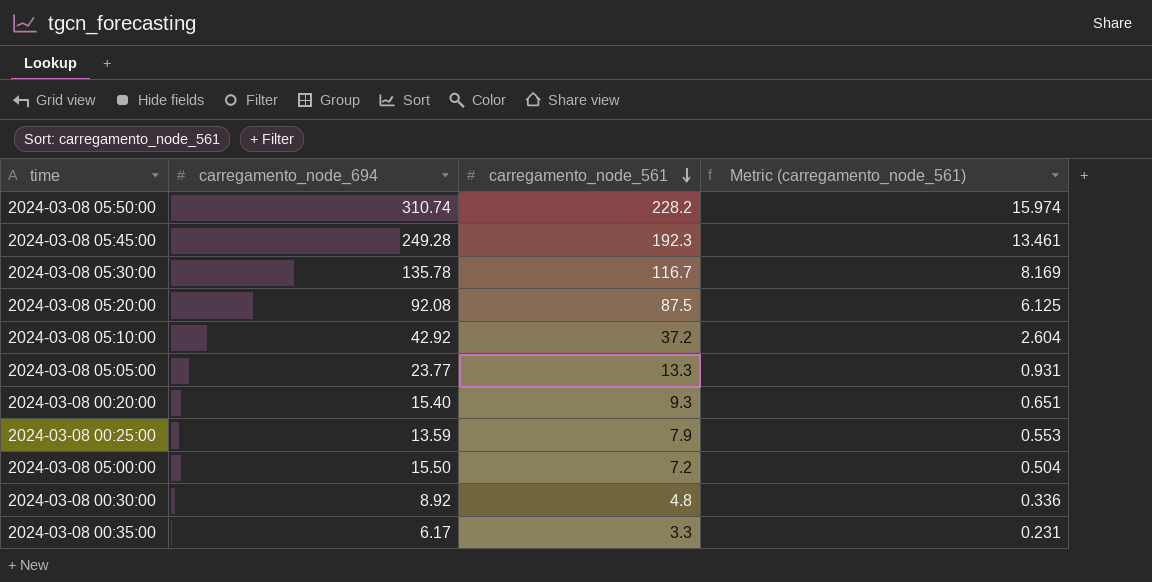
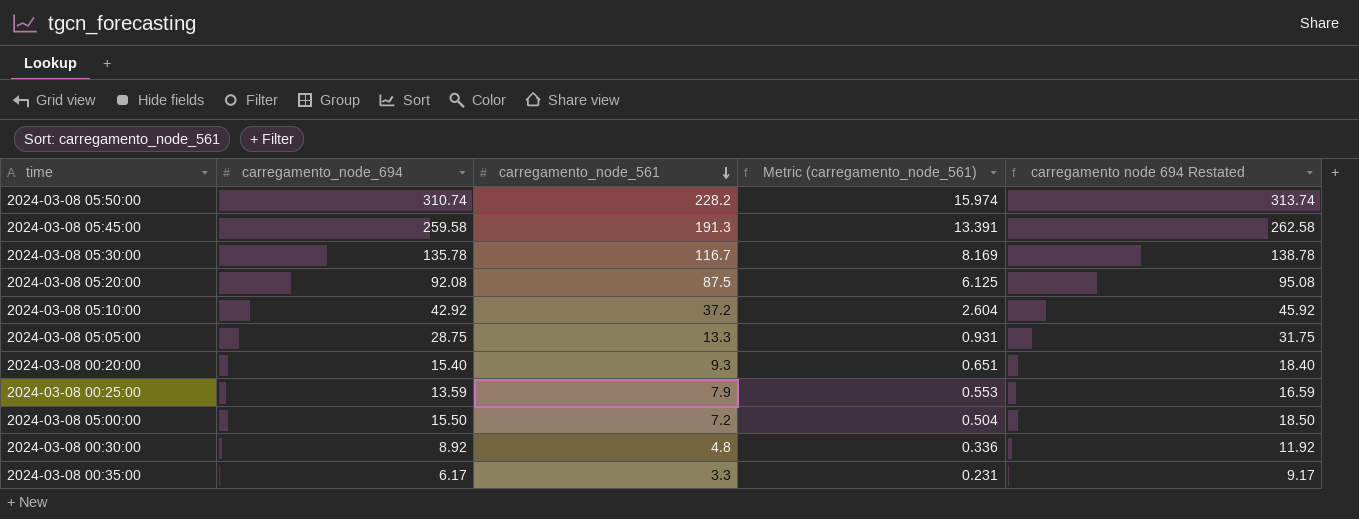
column carregamento node 694 Restated | formula: none -> [carregamento_node_694] + 3
2024-03-08 05:45:00 | carregamento_node_694: 249.28 -> 259.58
2024-03-08 05:45:00 | carregamento_node_561: 192.3 -> 191.3
2024-03-08 05:45:00 | Metric (carregamento_node_561): 13.461 -> 13.391
2024-03-08 05:05:00 | carregamento_node_694: 23.77 -> 28.75

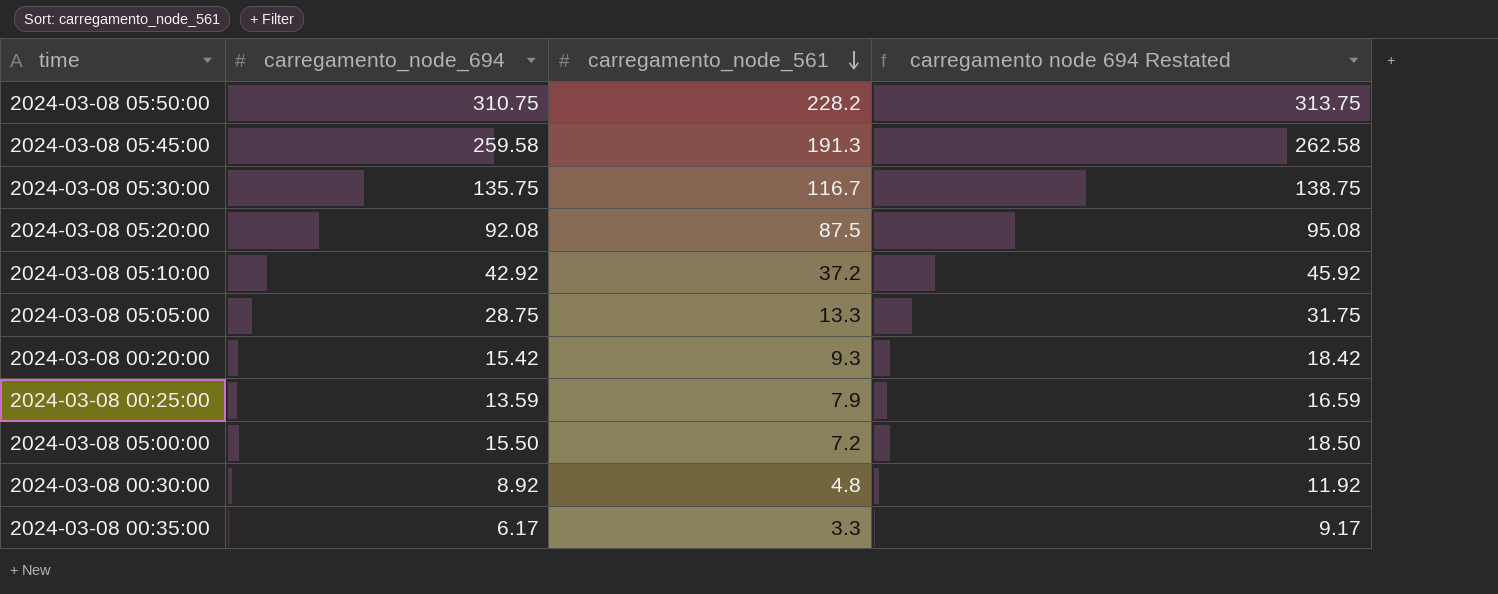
column Metric (carregamento_node_561) | formula: [carregamento_node_561] * 0.07 -> none
2024-03-08 05:50:00 | carregamento_node_694: 310.74 -> 310.75
2024-03-08 05:50:00 | carregamento node 694 Restated: 313.74 -> 313.75
2024-03-08 05:30:00 | carregamento_node_694: 135.78 -> 135.75
2024-03-08 05:30:00 | carregamento node 694 Restated: 138.78 -> 138.75
2024-03-08 00:20:00 | carregamento_node_694: 15.40 -> 15.42
2024-03-08 00:20:00 | carregamento node 694 Restated: 18.40 -> 18.42

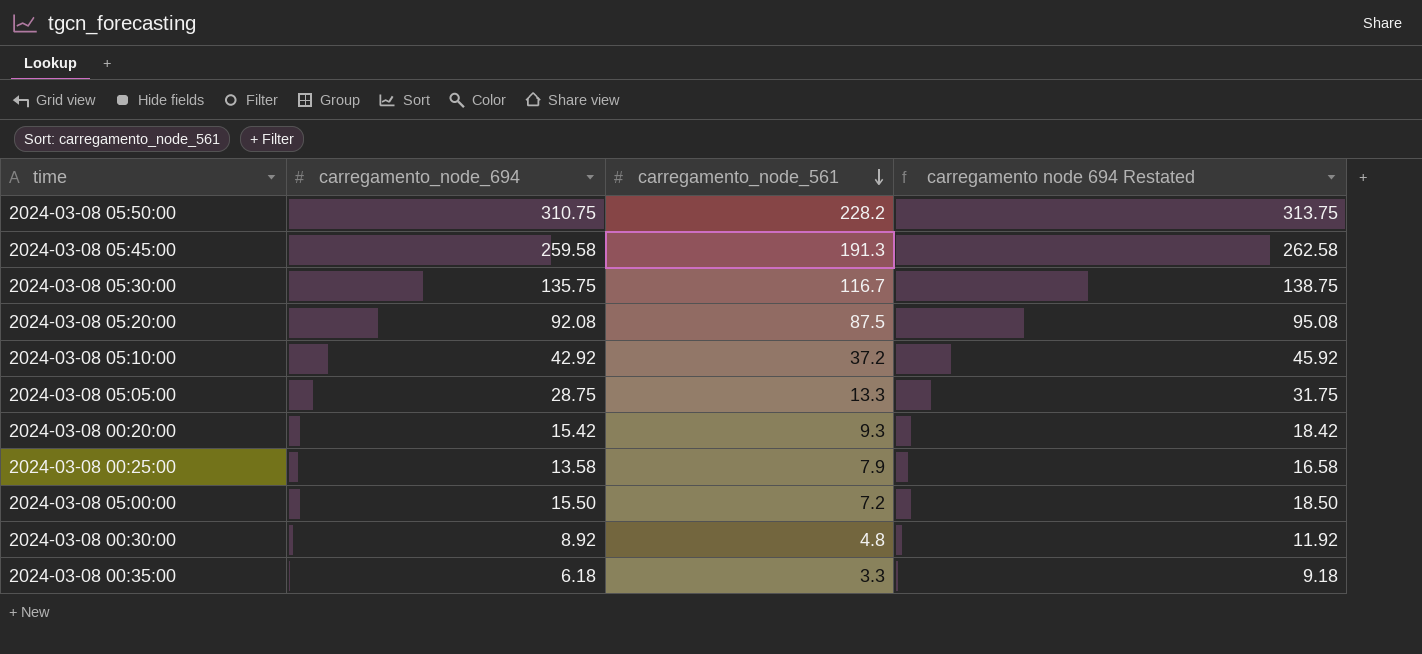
2024-03-08 00:25:00 | carregamento_node_694: 13.59 -> 13.58
2024-03-08 00:25:00 | carregamento node 694 Restated: 16.59 -> 16.58
2024-03-08 00:35:00 | carregamento_node_694: 6.17 -> 6.18
2024-03-08 00:35:00 | carregamento node 694 Restated: 9.17 -> 9.18

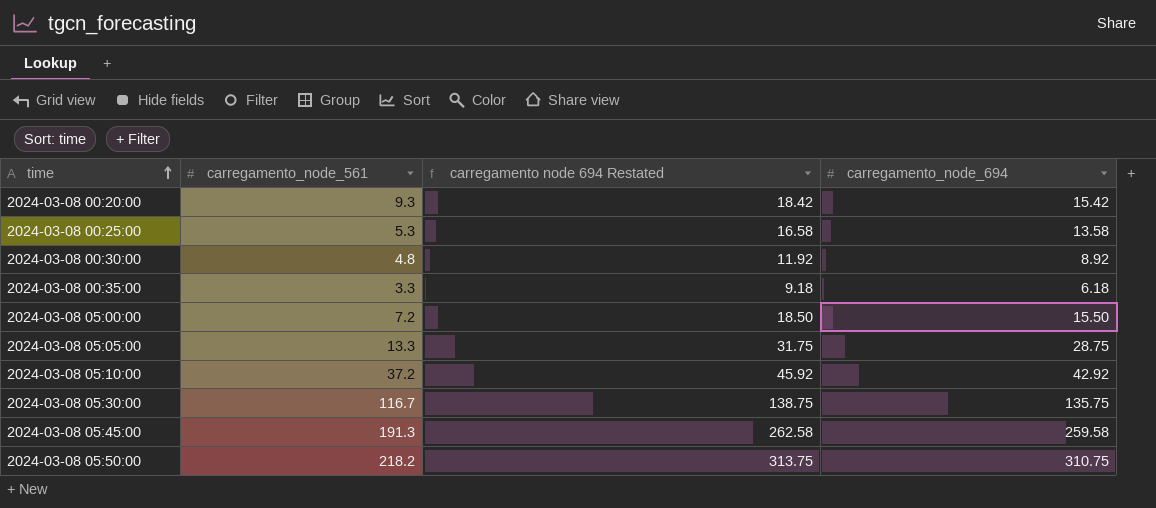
row order: carregamento_node_561 descending -> time ascending
column carregamento_node_694 | position: 2 -> 4
row 2024-03-08 05:20:00: 92.08 | 87.5 | 95.08 -> none
2024-03-08 00:25:00 | carregamento_node_561: 7.9 -> 5.3
2024-03-08 05:50:00 | carregamento_node_561: 228.2 -> 218.2

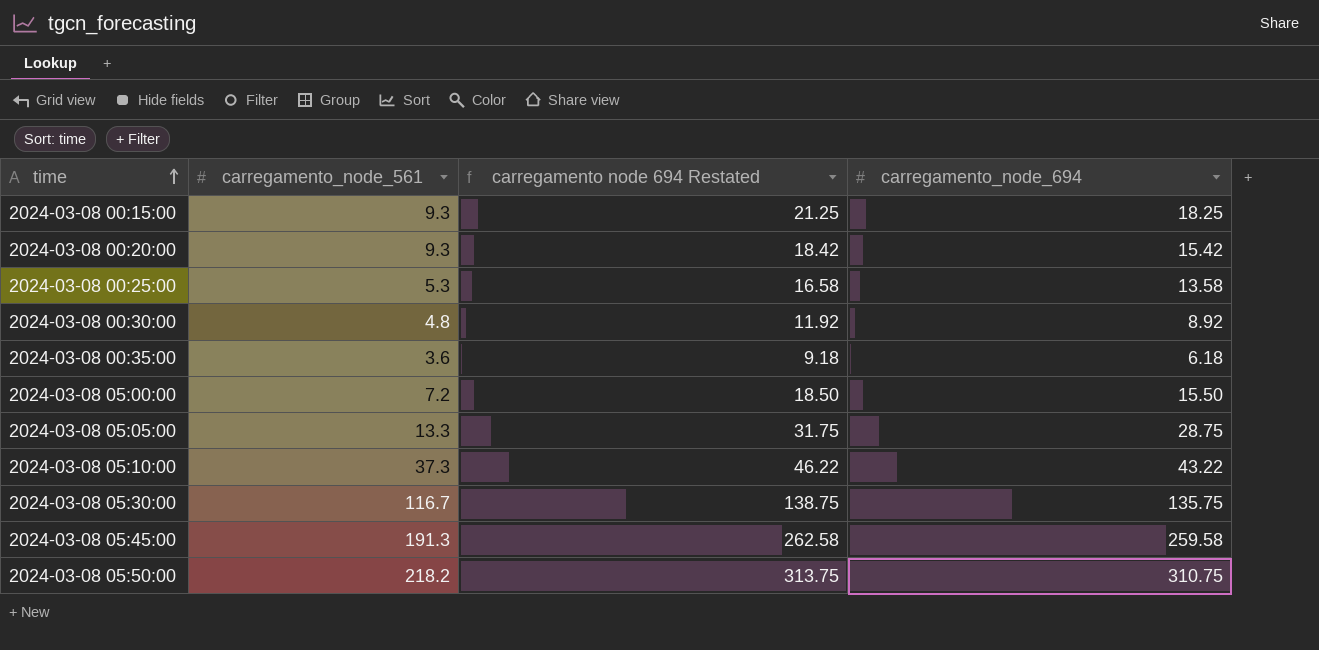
row 2024-03-08 00:15:00: none -> 9.3 | 21.25 | 18.25
2024-03-08 00:35:00 | carregamento_node_561: 3.3 -> 3.6
2024-03-08 05:10:00 | carregamento_node_561: 37.2 -> 37.3
2024-03-08 05:10:00 | carregamento node 694 Restated: 45.92 -> 46.22
2024-03-08 05:10:00 | carregamento_node_694: 42.92 -> 43.22

